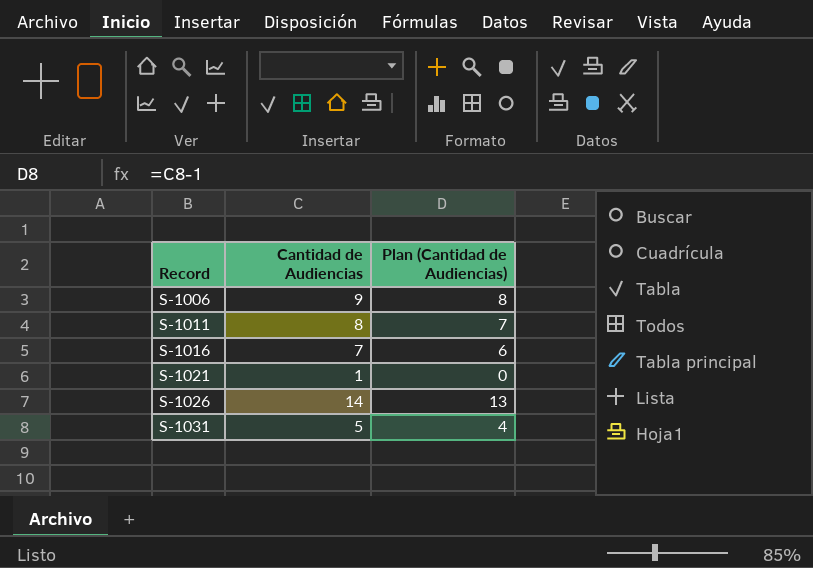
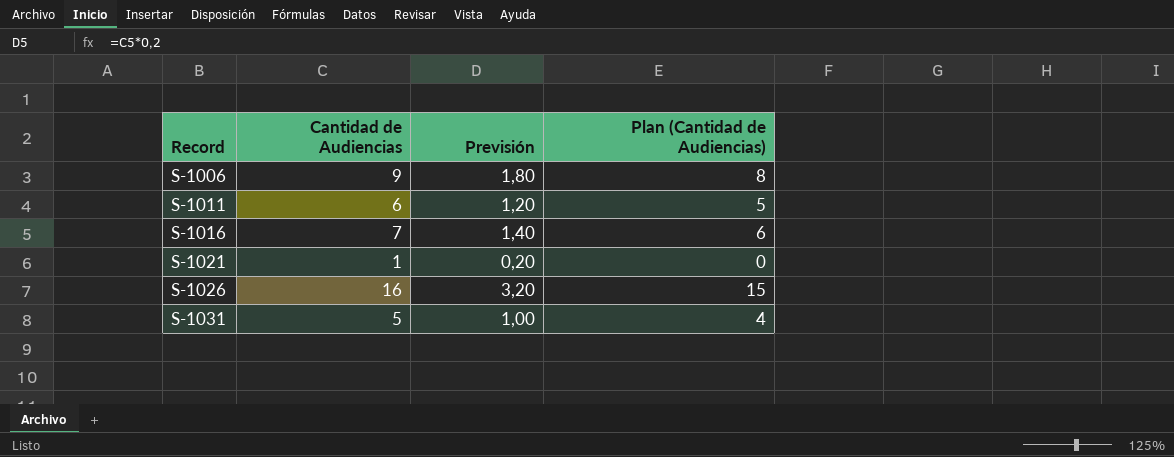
column Previsión | formula: none -> [Cantidad de Audiencias] * 0,2
S-1011 | Cantidad de Audiencias: 8 -> 6
S-1011 | Plan (Cantidad de Audiencias): 7 -> 5
S-1026 | Cantidad de Audiencias: 14 -> 16
S-1026 | Plan (Cantidad de Audiencias): 13 -> 15

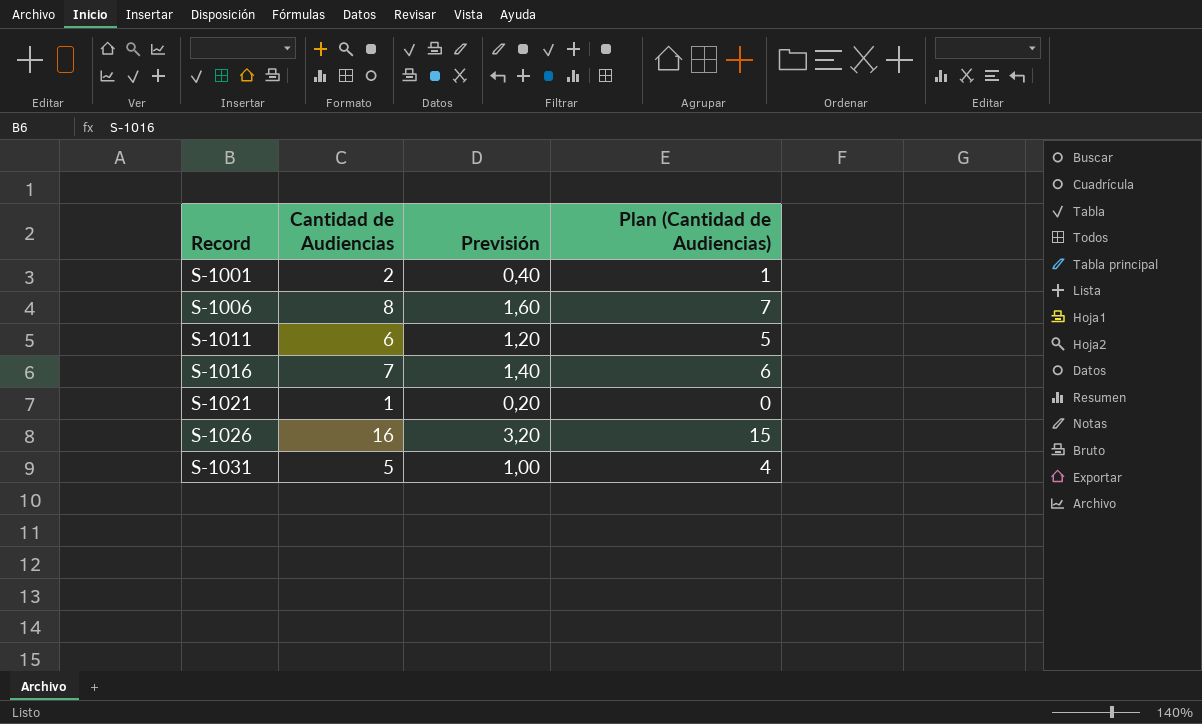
row S-1001: none -> 2 | 0,40 | 1
S-1006 | Cantidad de Audiencias: 9 -> 8
S-1006 | Previsión: 1,80 -> 1,60
S-1006 | Plan (Cantidad de Audiencias): 8 -> 7

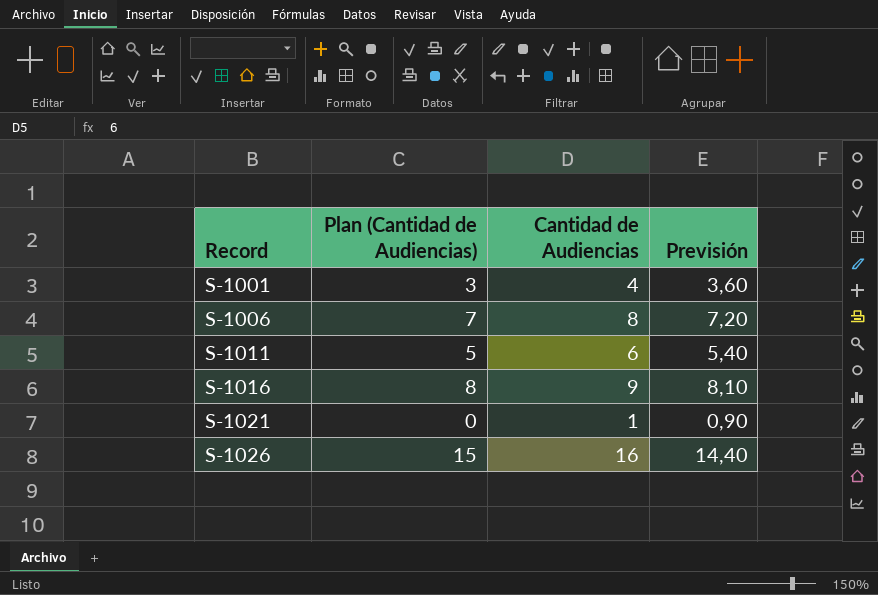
column Plan (Cantidad de Audiencias) | position: 4 -> 2
column Previsión | formula: [Cantidad de Audiencias] * 0,2 -> [Cantidad de Audiencias] * 0,9
row S-1031: 5 | 1,00 | 4 -> none
S-1001 | Plan (Cantidad de Audiencias): 1 -> 3
S-1001 | Cantidad de Audiencias: 2 -> 4
S-1016 | Plan (Cantidad de Audiencias): 6 -> 8
S-1016 | Cantidad de Audiencias: 7 -> 9

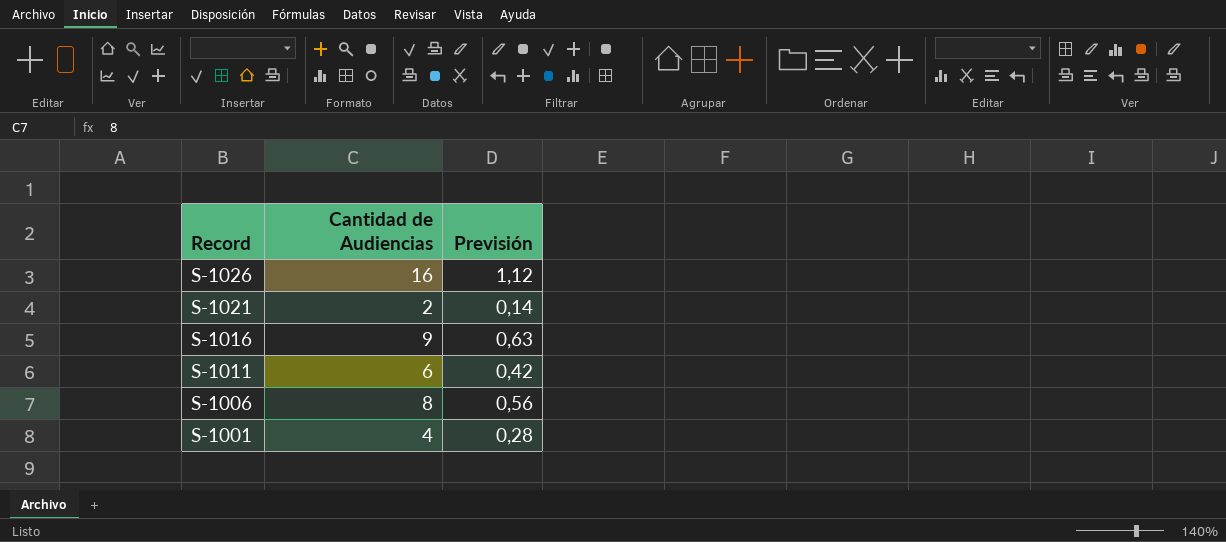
row order: Record ascending -> Record descending
column Plan (Cantidad de Audiencias) | formula: [Cantidad de Audiencias] - 1 -> none
column Previsión | formula: [Cantidad de Audiencias] * 0,9 -> [Cantidad de Audiencias] * 0,07
S-1021 | Cantidad de Audiencias: 1 -> 2

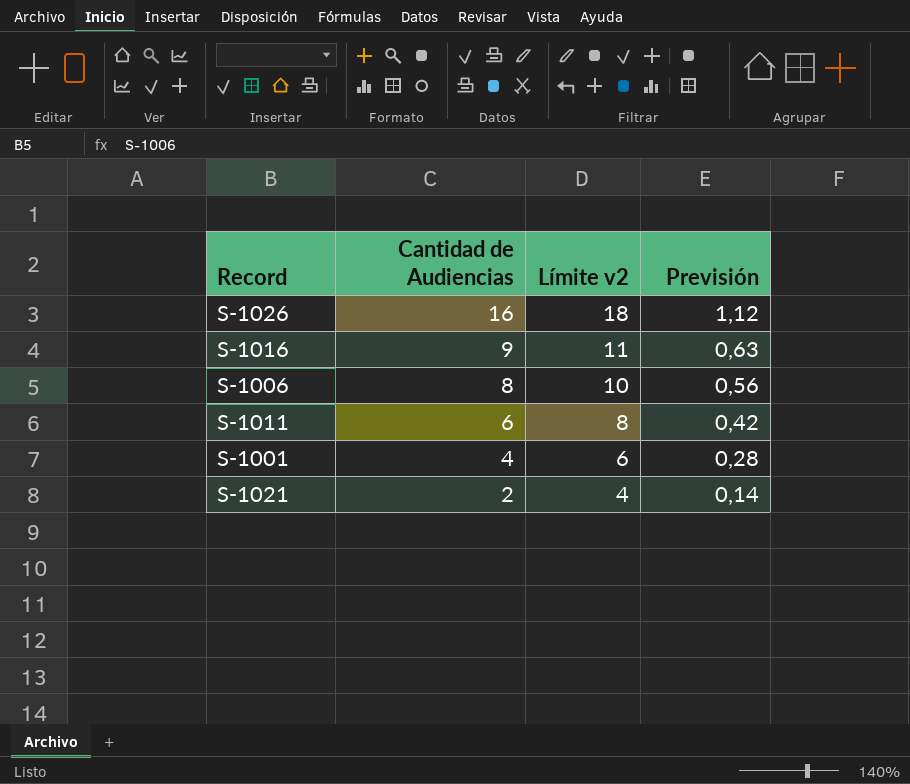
row order: Record descending -> Cantidad de Audiencias descending
column Límite v2 | formula: none -> [Cantidad de Audiencias] + 2

